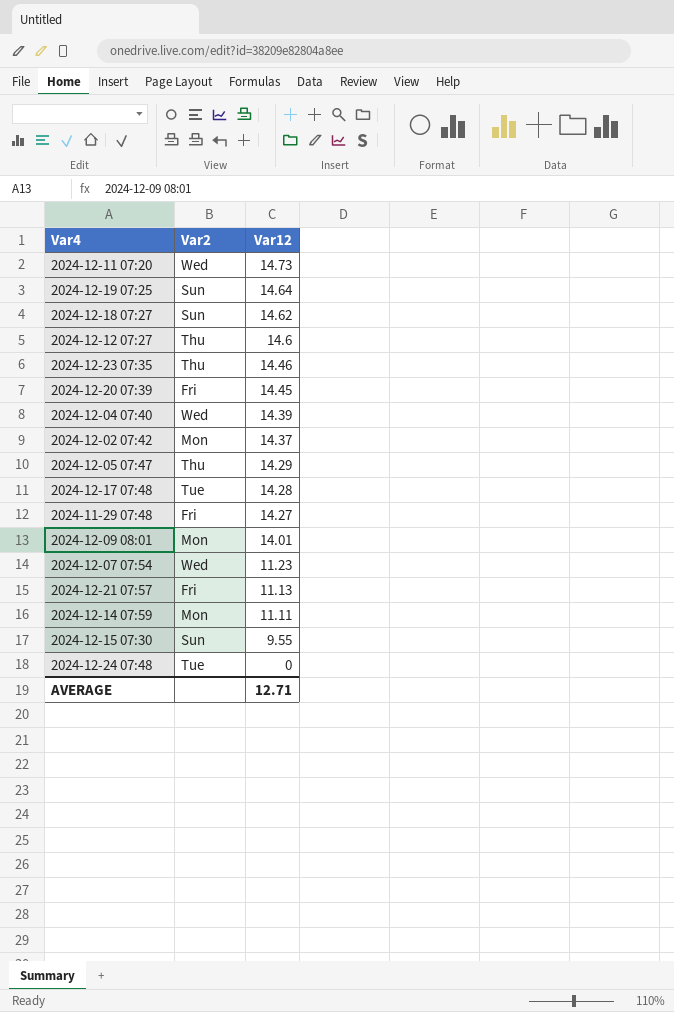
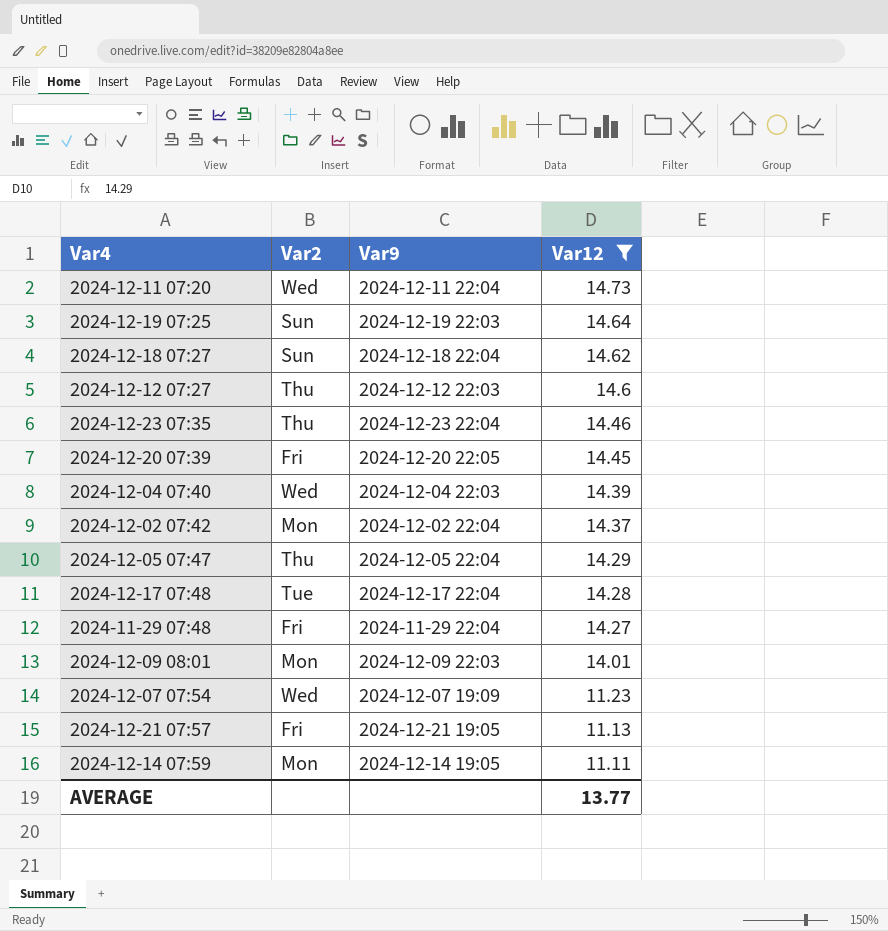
filter: none -> Var12 >= 11.11
column Var9 | position: none -> 3
AVERAGE | Var12: 12.71 -> 13.77

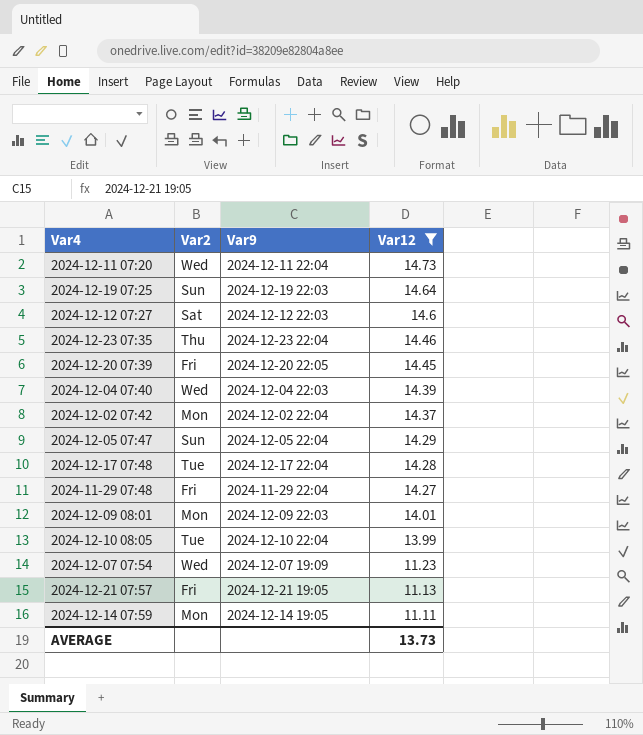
row 2024-12-18 07:27: Sun | 2024-12-18 22:04 | 14.62 -> none
2024-12-12 07:27 | Var2: Thu -> Sat
2024-12-05 07:47 | Var2: Thu -> Sun
row 2024-12-10 08:05: none -> Tue | 2024-12-10 22:04 | 13.99
AVERAGE | Var12: 13.77 -> 13.73

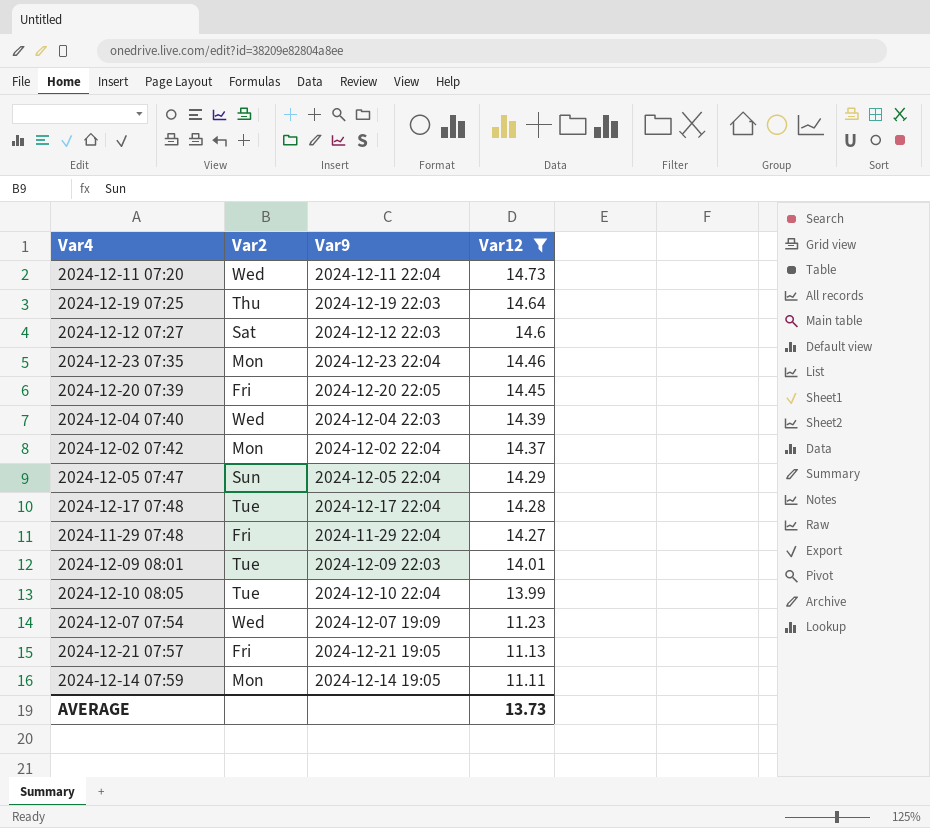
2024-12-19 07:25 | Var2: Sun -> Thu
2024-12-23 07:35 | Var2: Thu -> Mon
2024-12-09 08:01 | Var2: Mon -> Tue

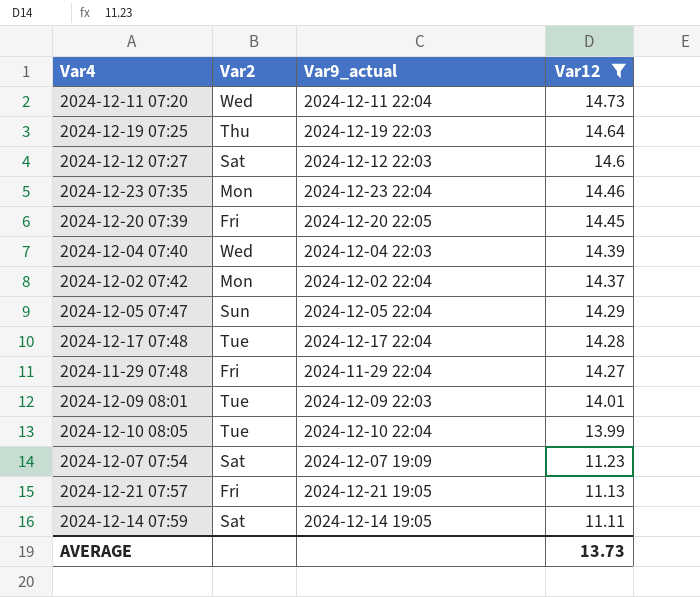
column name: Var9 -> Var9_actual
2024-12-07 07:54 | Var2: Wed -> Sat
2024-12-14 07:59 | Var2: Mon -> Sat

